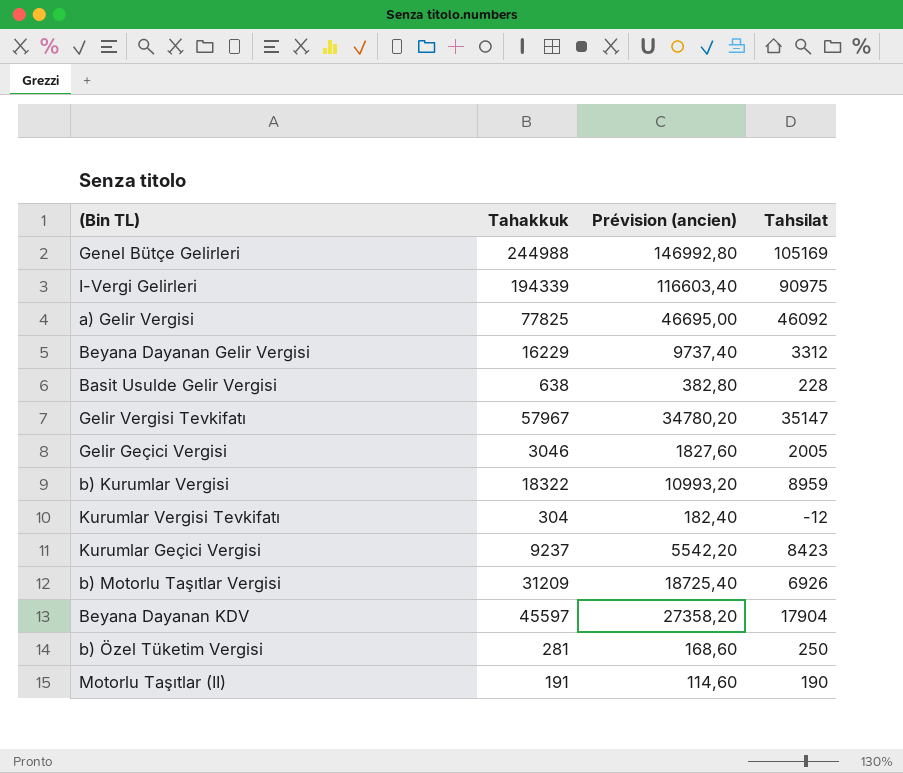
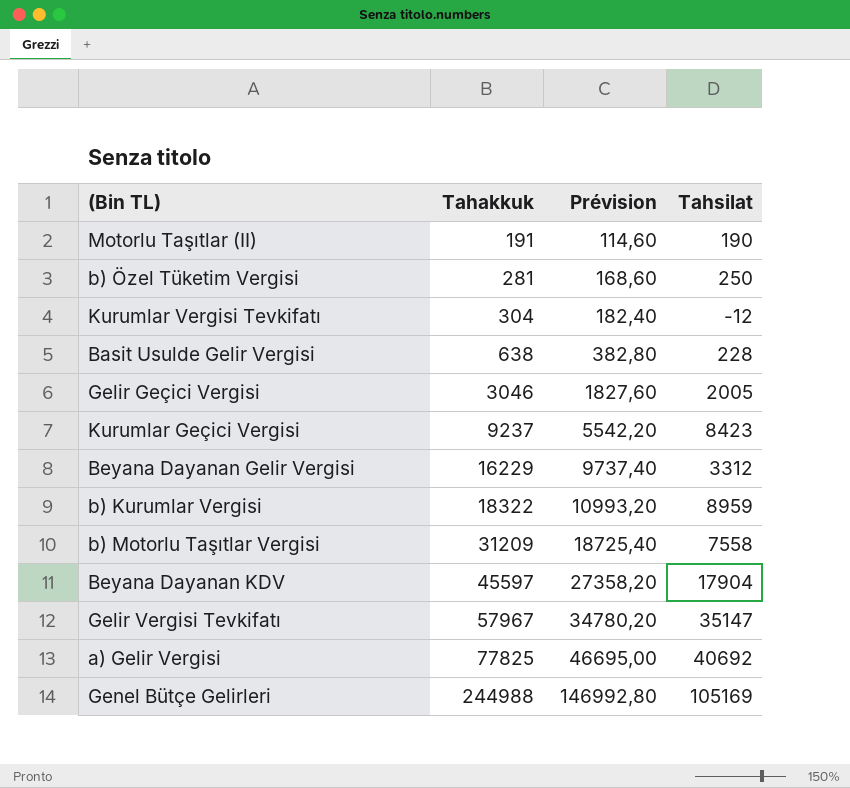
row order: none -> Tahakkuk ascending
column name: Prévision (ancien) -> Prévision
row I-Vergi Gelirleri: 194339 | 116603,40 | 90975 -> none
b) Motorlu Taşıtlar Vergisi | Tahsilat: 6926 -> 7558
a) Gelir Vergisi | Tahsilat: 46092 -> 40692

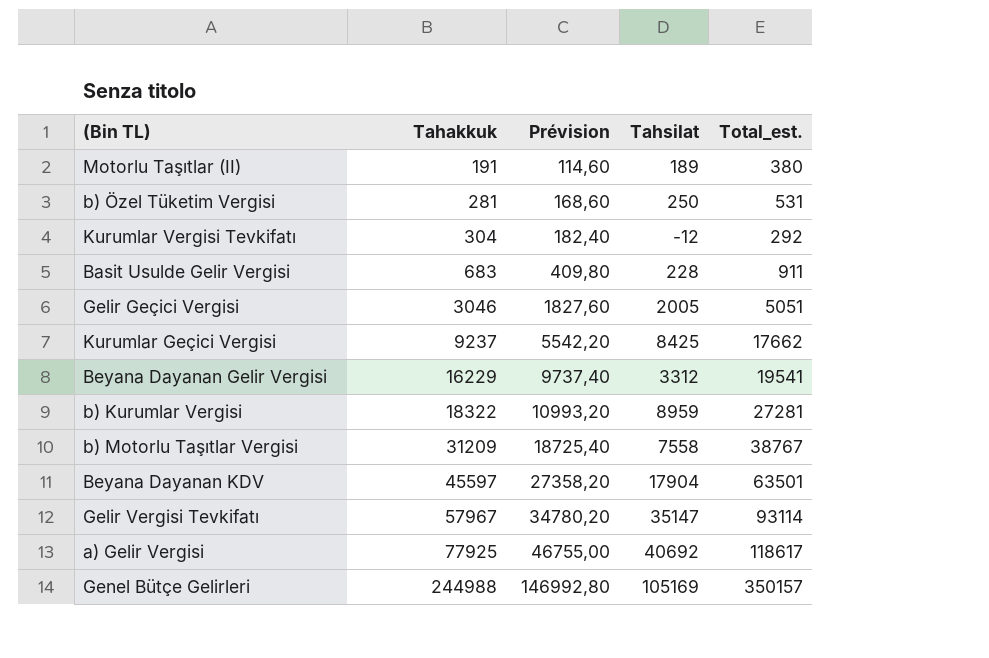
column Total_est. | formula: none -> [Tahakkuk] + [Tahsilat]
Motorlu Taşıtlar (II) | Tahsilat: 190 -> 189
Basit Usulde Gelir Vergisi | Tahakkuk: 638 -> 683
Basit Usulde Gelir Vergisi | Prévision: 382,80 -> 409,80
Kurumlar Geçici Vergisi | Tahsilat: 8423 -> 8425
a) Gelir Vergisi | Tahakkuk: 77825 -> 77925
a) Gelir Vergisi | Prévision: 46695,00 -> 46755,00

